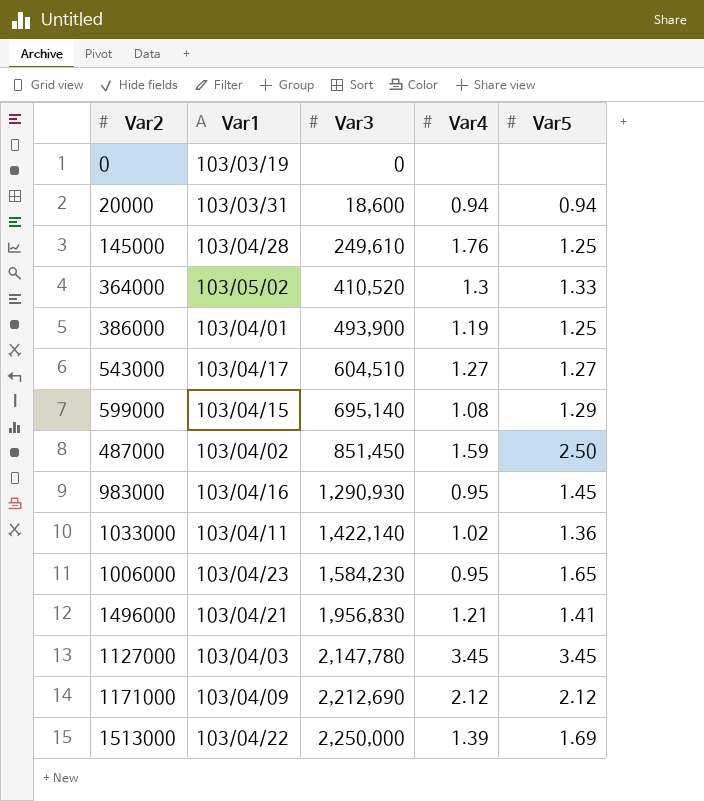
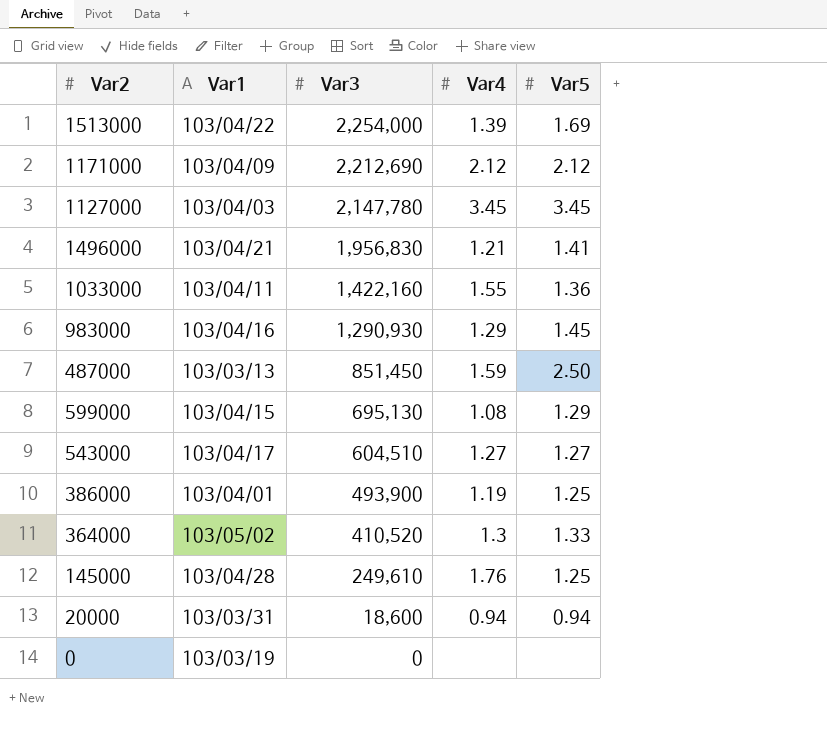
row order: Var3 ascending -> Var3 descending
row 1006000: 103/04/23 | 1,584,230 | 0.95 | 1.65 -> none
1513000 | Var3: 2,250,000 -> 2,254,000
1033000 | Var3: 1,422,140 -> 1,422,160
1033000 | Var4: 1.02 -> 1.55
983000 | Var4: 0.95 -> 1.29
487000 | Var1: 103/04/02 -> 103/03/13
599000 | Var3: 695,140 -> 695,130

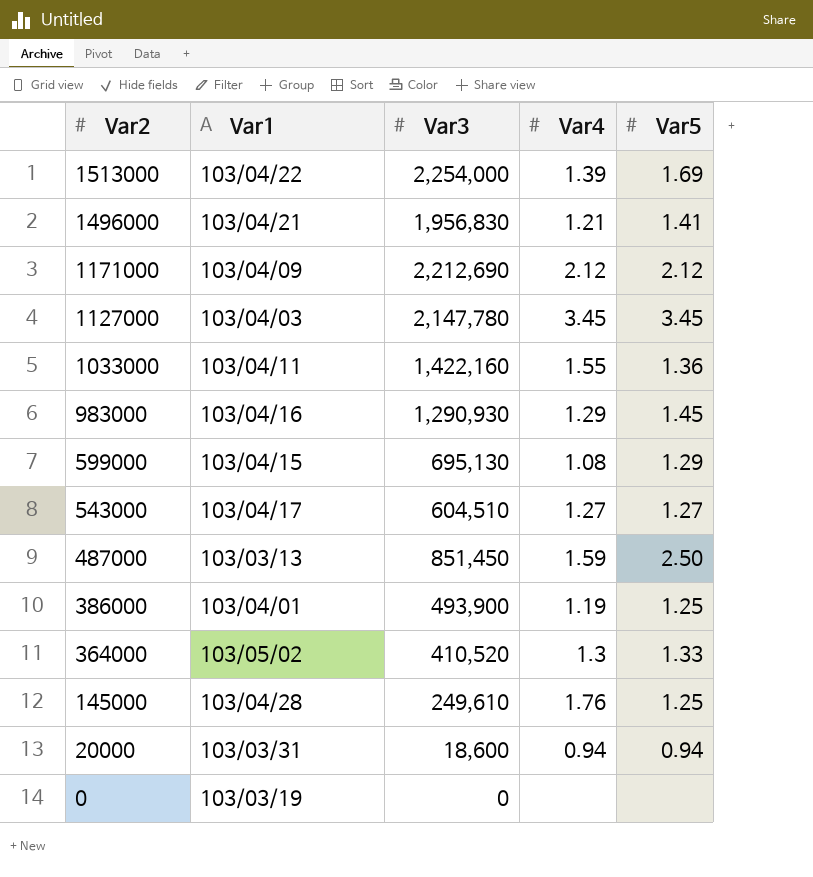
row order: Var3 descending -> Var2 descending

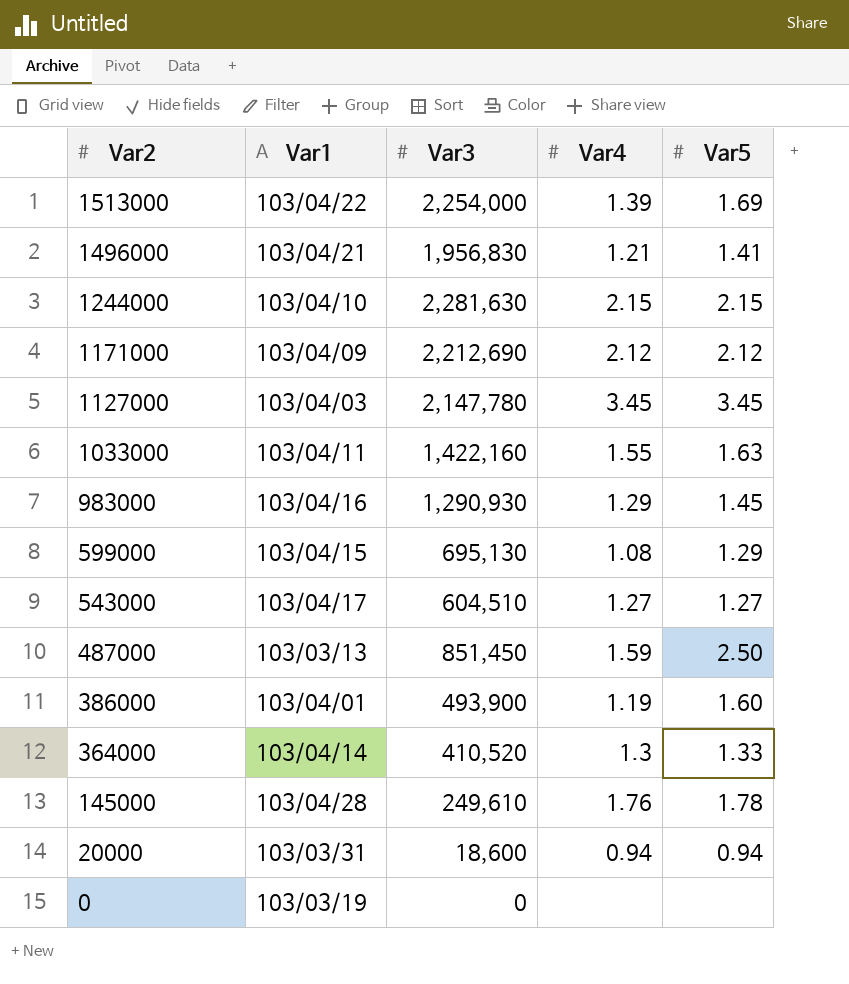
row 1244000: none -> 103/04/10 | 2,281,630 | 2.15 | 2.15
1033000 | Var5: 1.36 -> 1.63
386000 | Var5: 1.25 -> 1.60
364000 | Var1: 103/05/02 -> 103/04/14
145000 | Var5: 1.25 -> 1.78

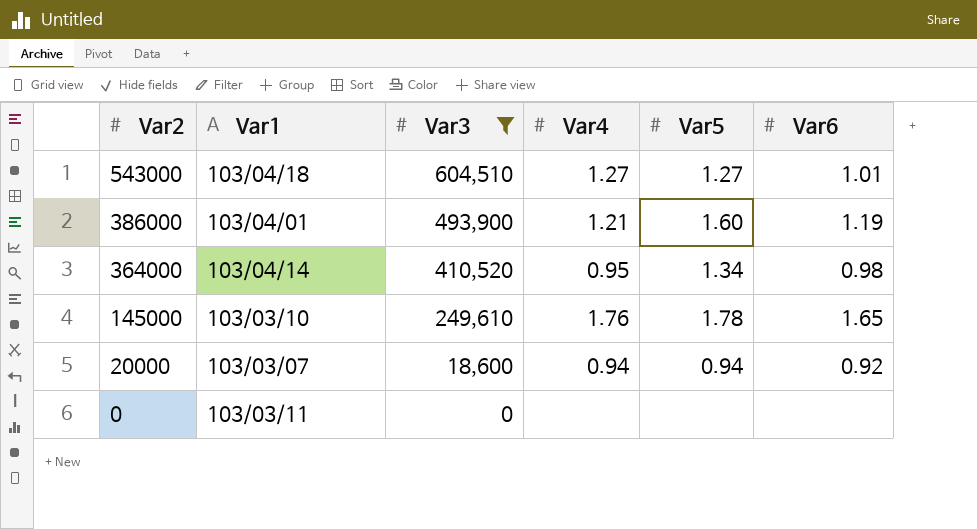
filter: none -> Var3 <= 604,510
column Var6 | position: none -> 6
543000 | Var1: 103/04/17 -> 103/04/18
386000 | Var4: 1.19 -> 1.21
364000 | Var4: 1.3 -> 0.95
364000 | Var5: 1.33 -> 1.34
145000 | Var1: 103/04/28 -> 103/03/10
20000 | Var1: 103/03/31 -> 103/03/07
0 | Var1: 103/03/19 -> 103/03/11

